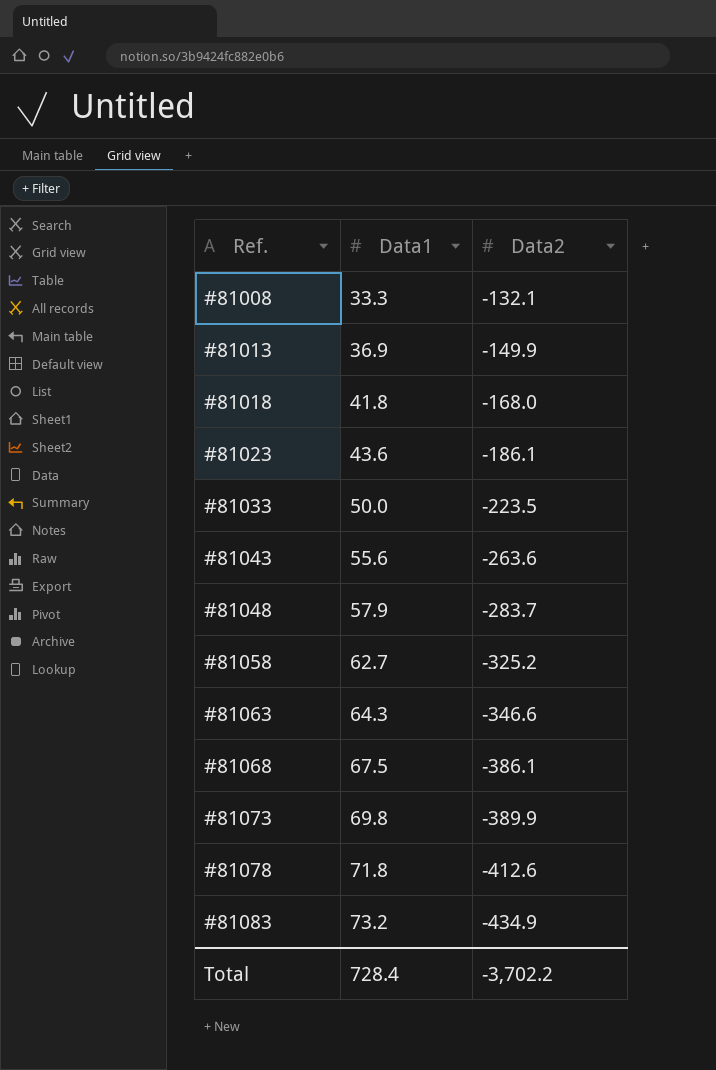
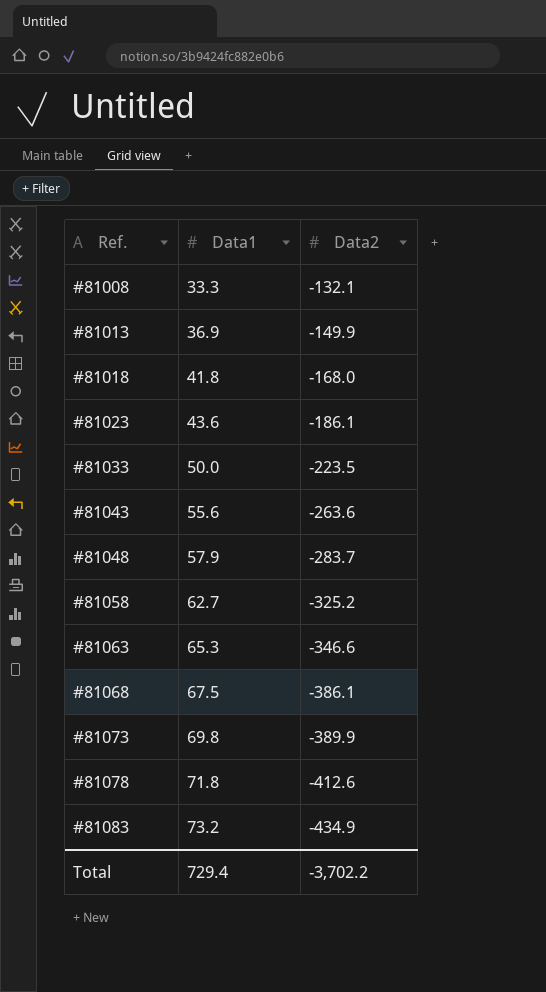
#81063 | Data1: 64.3 -> 65.3
Total | Data1: 728.4 -> 729.4

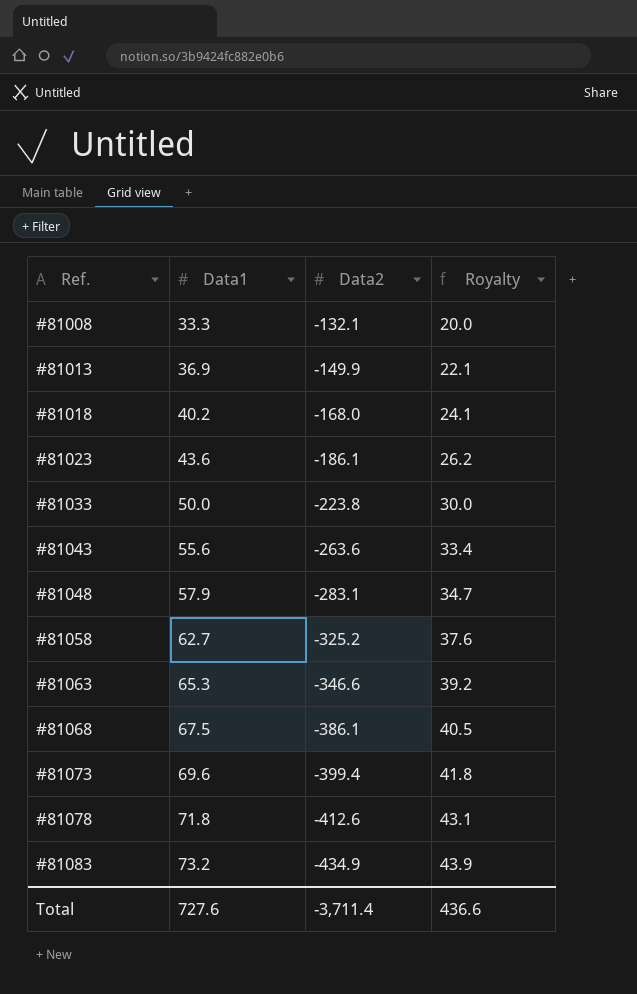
column Royalty | formula: none -> [Data1] * 0.6
#81018 | Data1: 41.8 -> 40.2
#81033 | Data2: -223.5 -> -223.8
#81048 | Data2: -283.7 -> -283.1
#81073 | Data1: 69.8 -> 69.6
#81073 | Data2: -389.9 -> -399.4
Total | Data1: 729.4 -> 727.6
Total | Data2: -3,702.2 -> -3,711.4

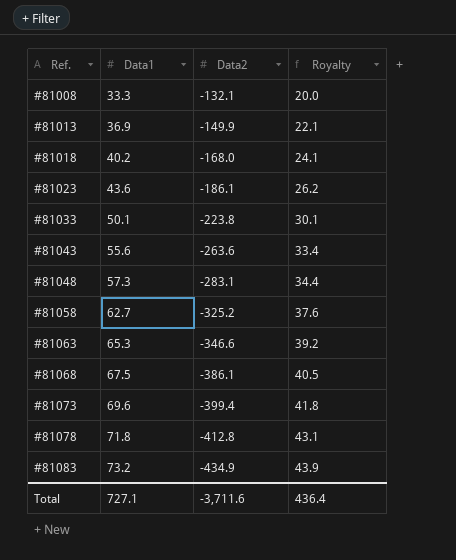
#81033 | Data1: 50.0 -> 50.1
#81033 | Royalty: 30.0 -> 30.1
#81048 | Data1: 57.9 -> 57.3
#81048 | Royalty: 34.7 -> 34.4
#81078 | Data2: -412.6 -> -412.8
Total | Data1: 727.6 -> 727.1
Total | Data2: -3,711.4 -> -3,711.6
Total | Royalty: 436.6 -> 436.4

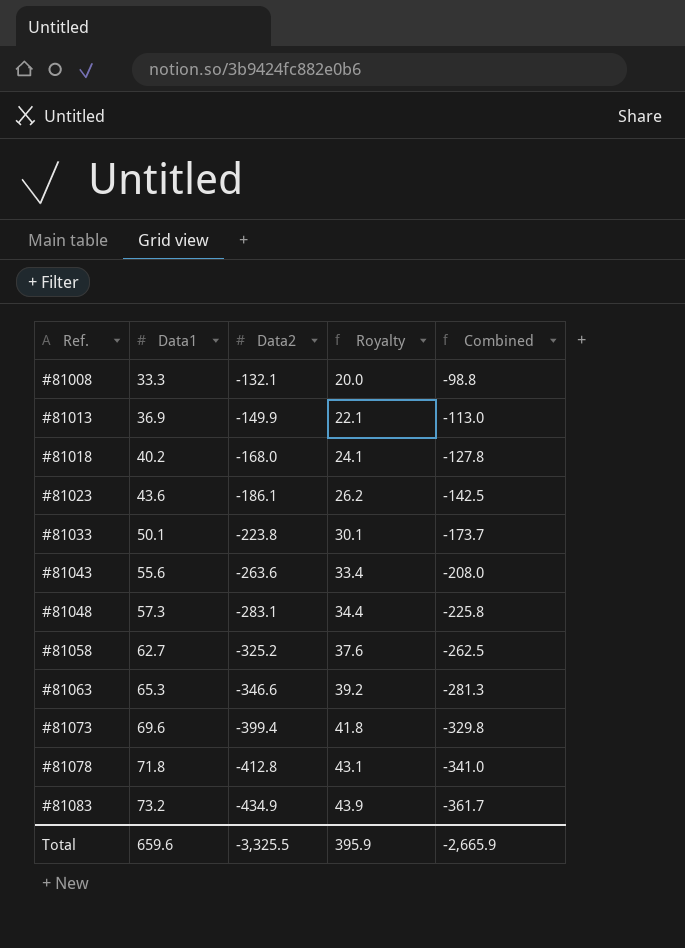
column Combined | formula: none -> [Data1] + [Data2]
row #81068: 67.5 | -386.1 | 40.5 -> none
Total | Data1: 727.1 -> 659.6
Total | Data2: -3,711.6 -> -3,325.5
Total | Royalty: 436.4 -> 395.9

